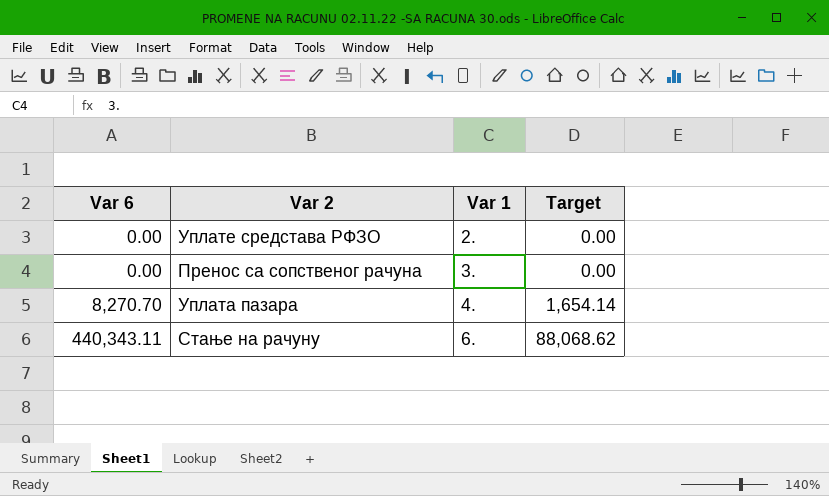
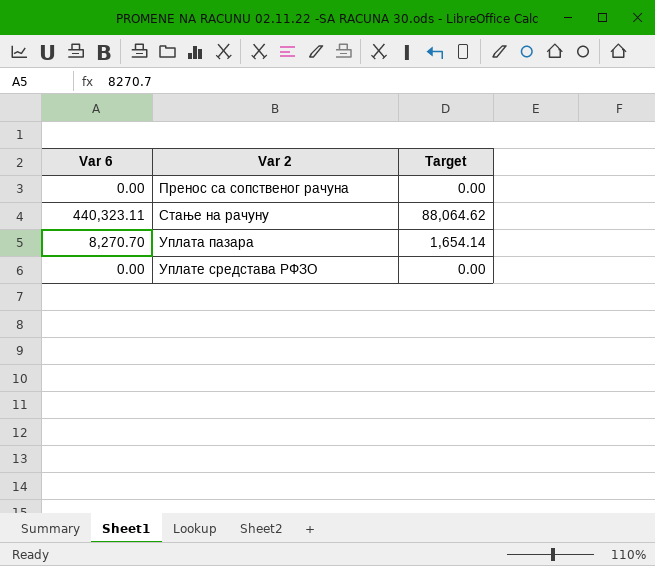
row order: Var 6 ascending -> Var 2 ascending
column Var 1 | position: 3 -> none
Стање на рачуну | Var 6: 440,343.11 -> 440,323.11
Стање на рачуну | Target: 88,068.62 -> 88,064.62

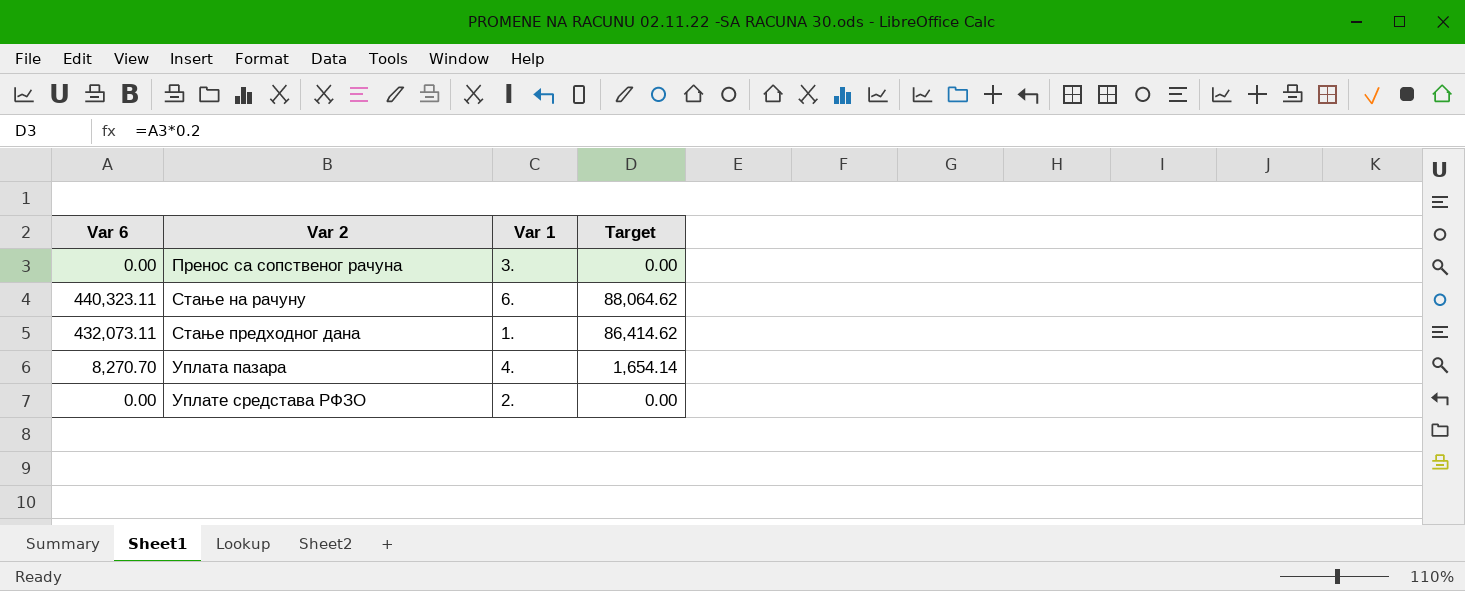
column Var 1 | position: none -> 3
row Стање предходног дана: none -> 432,073.11 | 1. | 86,414.62

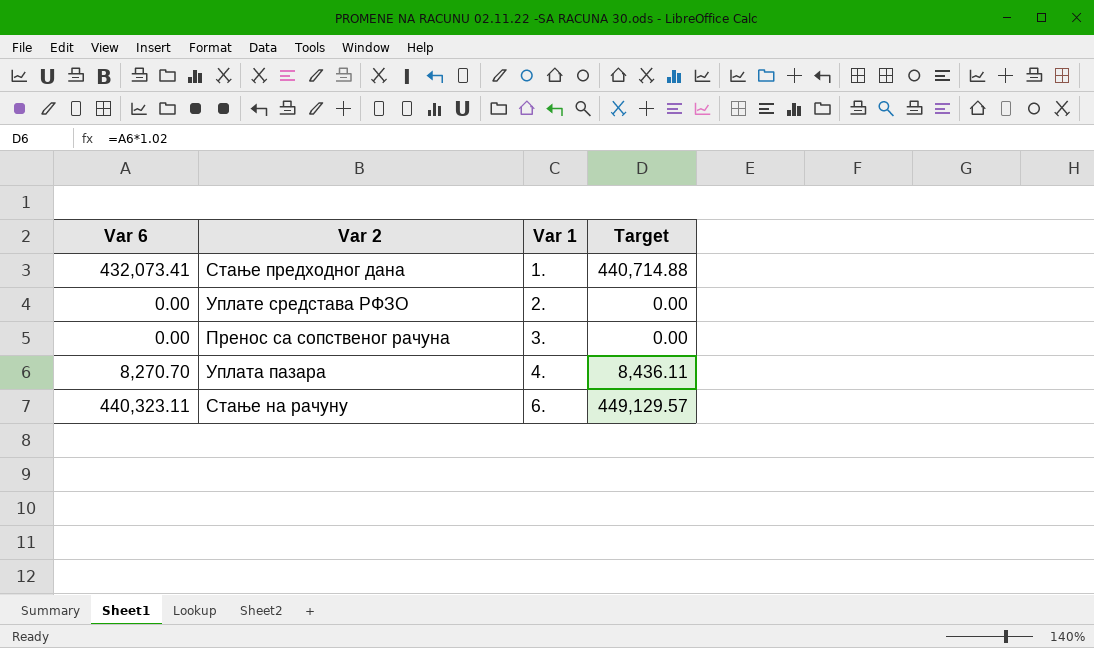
row order: Var 2 ascending -> Var 1 ascending
column Target | formula: [Var 6] * 0.2 -> [Var 6] * 1.02
Стање предходног дана | Var 6: 432,073.11 -> 432,073.41

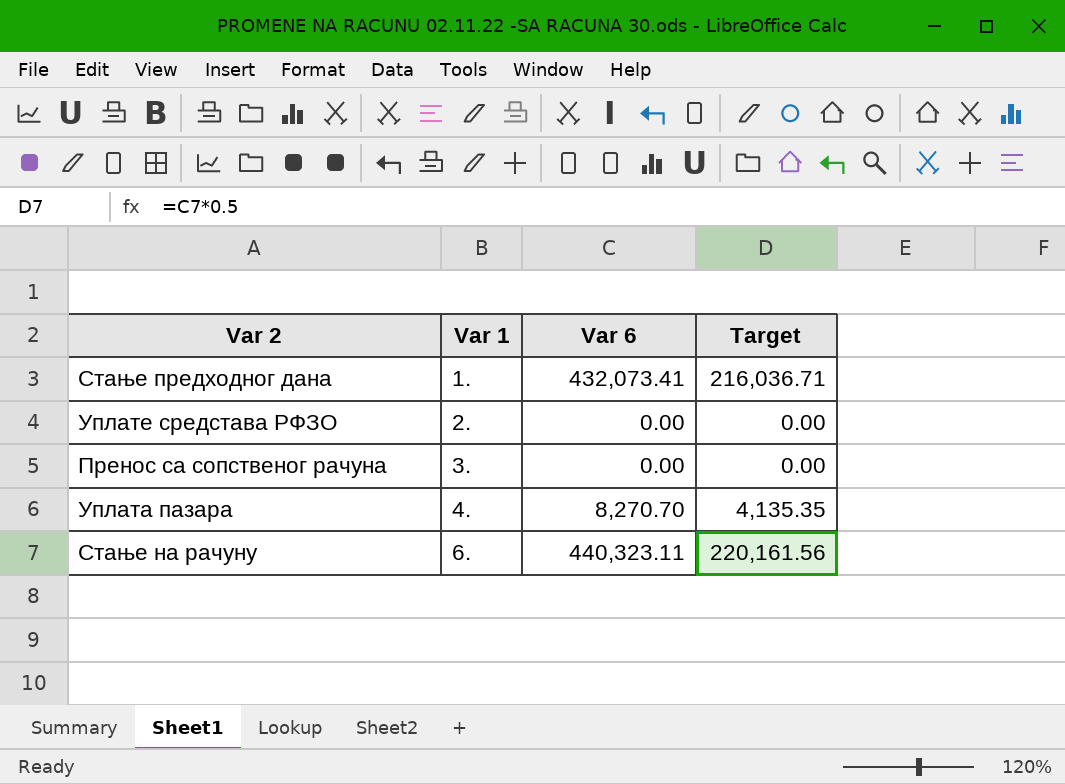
column Var 6 | position: 1 -> 3
column Target | formula: [Var 6] * 1.02 -> [Var 6] * 0.5

